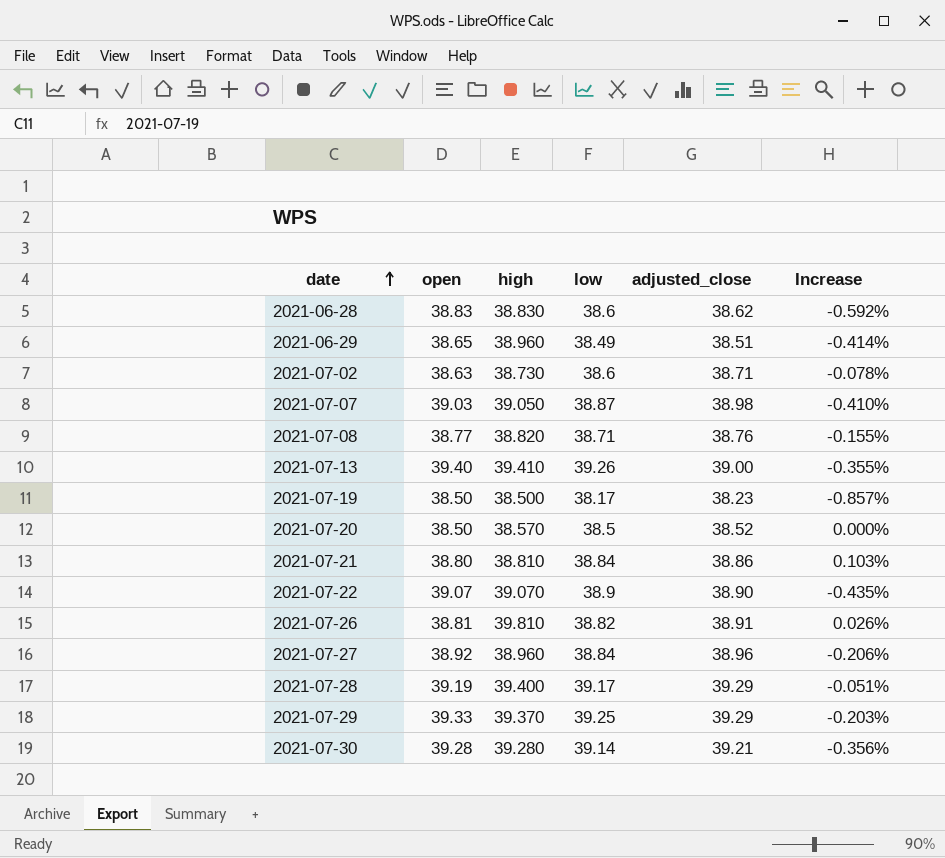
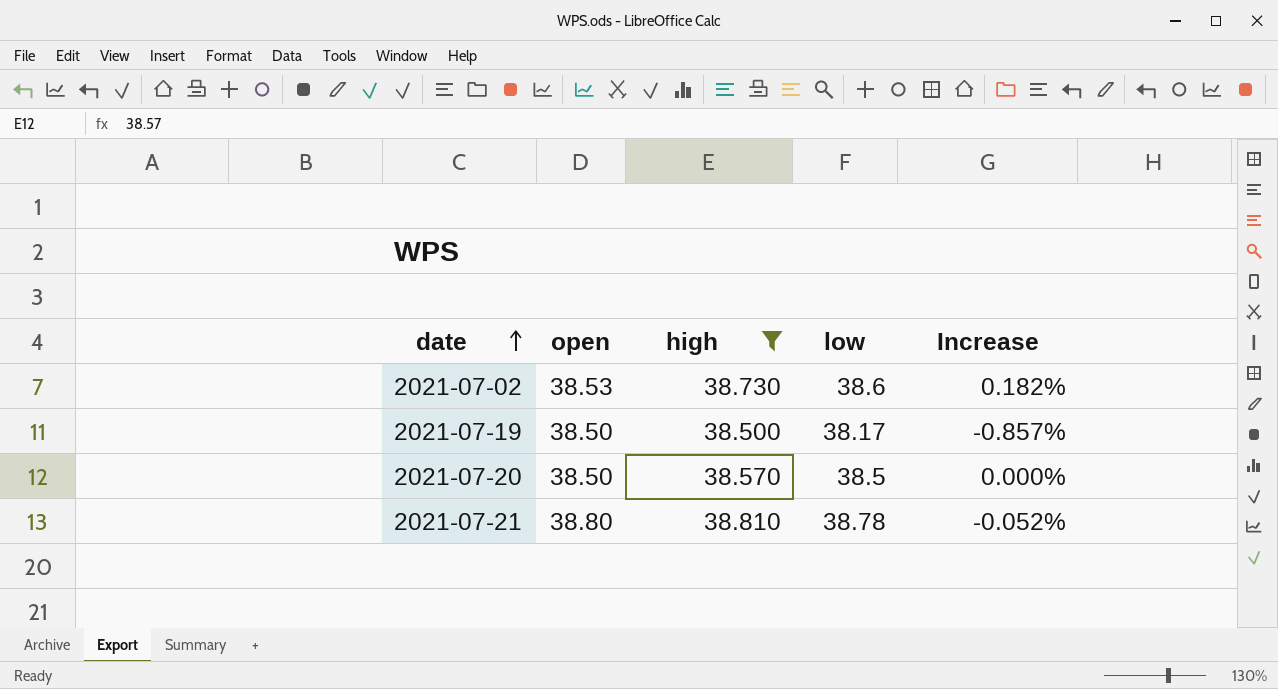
filter: none -> high <= 38.810
column adjusted_close | position: 5 -> none
2021-07-02 | open: 38.63 -> 38.53
2021-07-02 | Increase: -0.078% -> 0.182%
2021-07-21 | low: 38.84 -> 38.78
2021-07-21 | Increase: 0.103% -> -0.052%

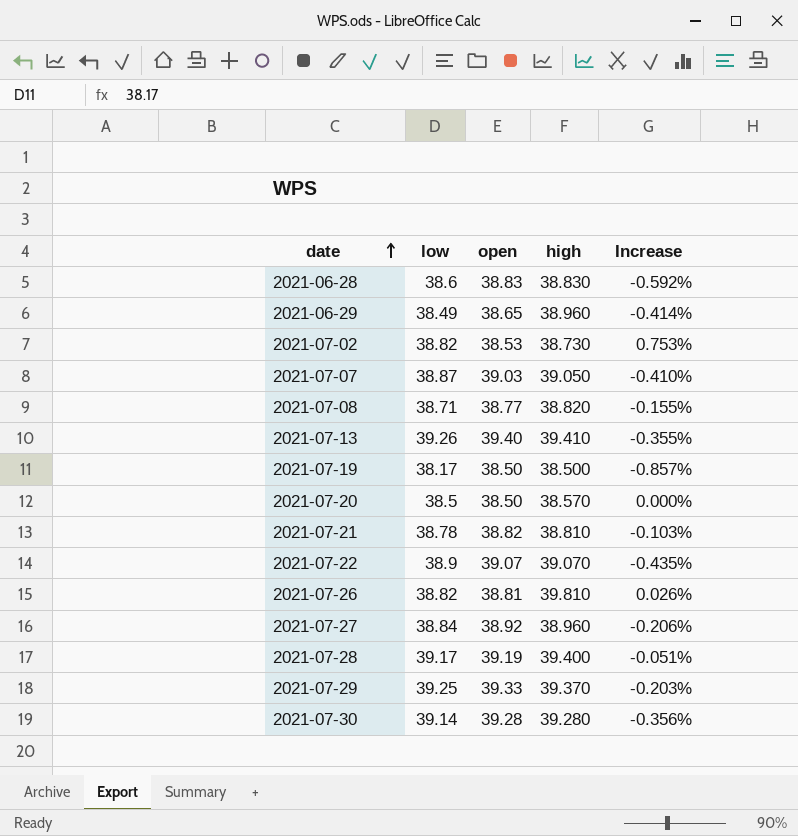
filter: high <= 38.810 -> none
column low | position: 4 -> 2
2021-07-02 | low: 38.6 -> 38.82
2021-07-02 | Increase: 0.182% -> 0.753%
2021-07-21 | open: 38.80 -> 38.82
2021-07-21 | Increase: -0.052% -> -0.103%

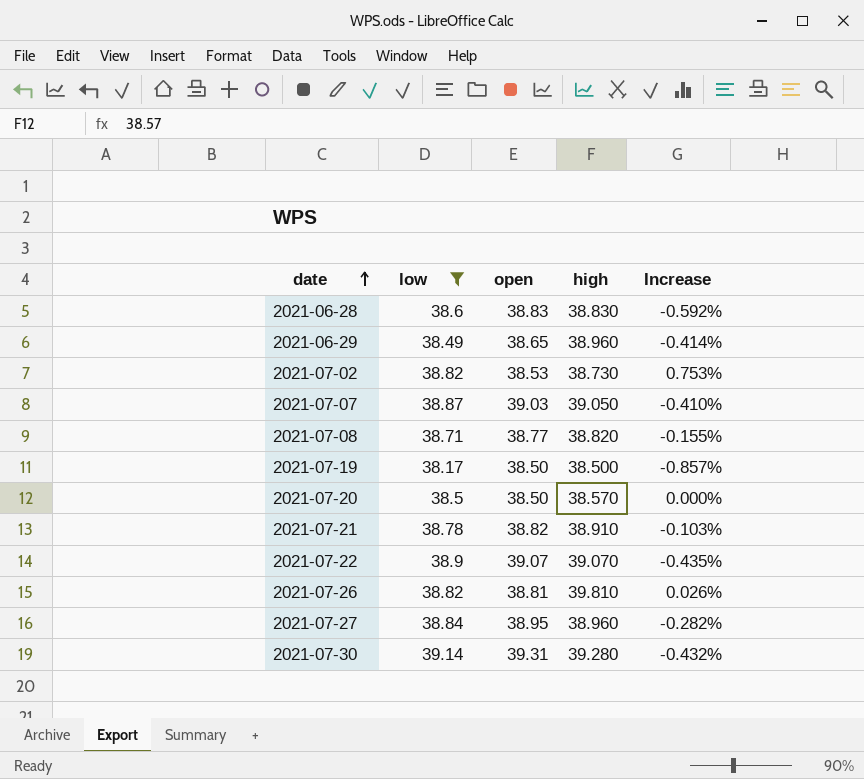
filter: none -> low <= 39.14
2021-07-21 | high: 38.810 -> 38.910
2021-07-27 | open: 38.92 -> 38.95
2021-07-27 | Increase: -0.206% -> -0.282%
2021-07-30 | open: 39.28 -> 39.31
2021-07-30 | Increase: -0.356% -> -0.432%

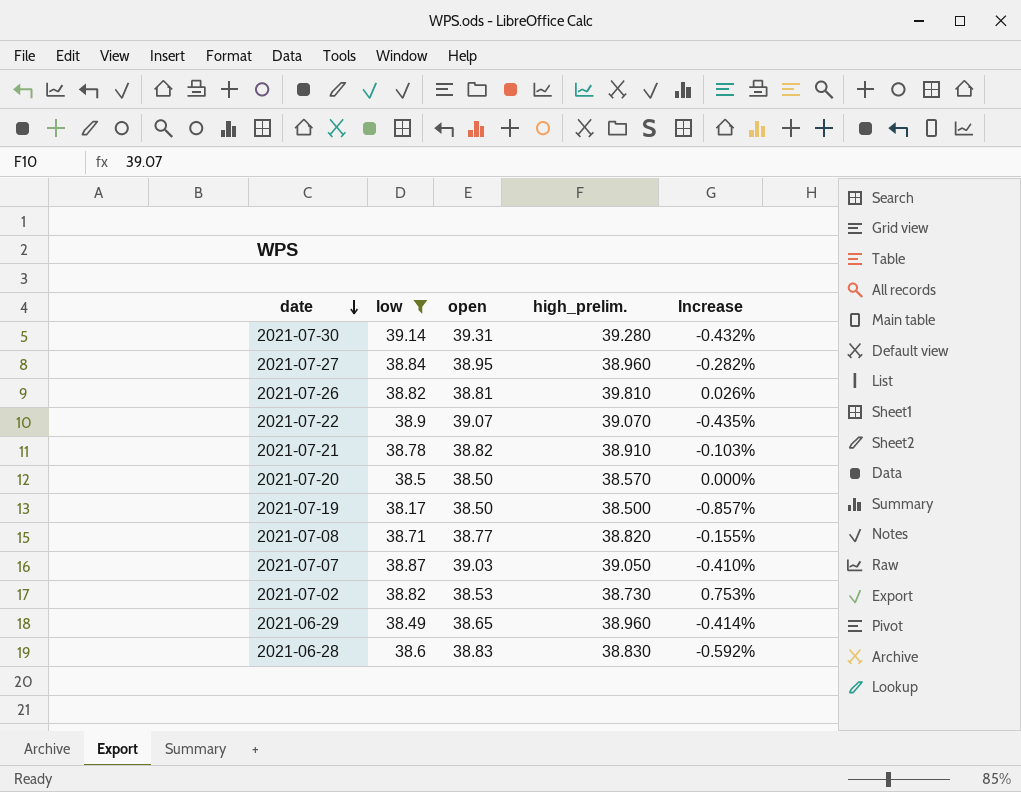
row order: date ascending -> date descending
column name: high -> high_prelim.

